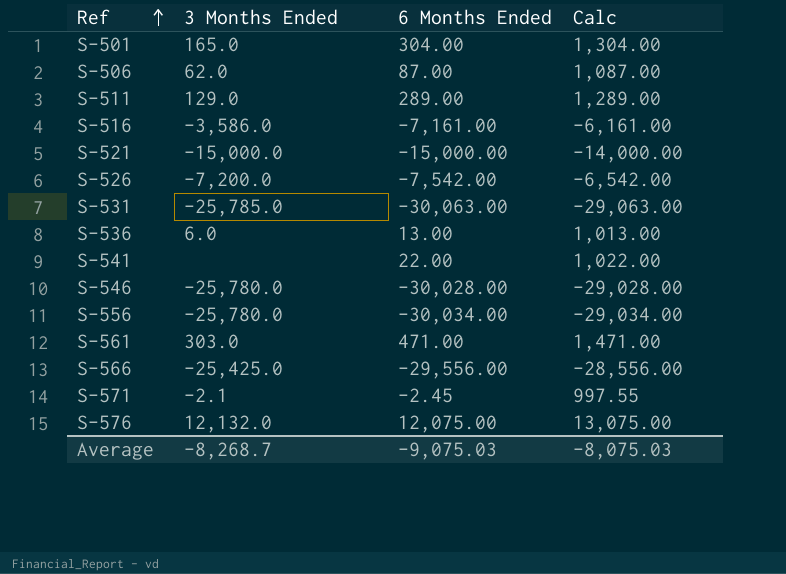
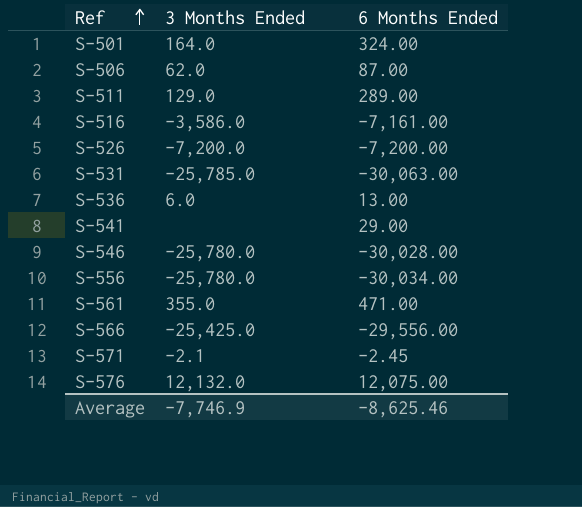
column Calc | formula: [6 Months Ended] + 1000 -> none
row S-521: -15,000.0 | -15,000.00 | -14,000.00 -> none
S-501 | 3 Months Ended: 165.0 -> 164.0
S-501 | 6 Months Ended: 304.00 -> 324.00
S-526 | 6 Months Ended: -7,542.00 -> -7,200.00
S-541 | 6 Months Ended: 22.00 -> 29.00
S-561 | 3 Months Ended: 303.0 -> 355.0
Average | 3 Months Ended: -8,268.7 -> -7,746.9
Average | 6 Months Ended: -9,075.03 -> -8,625.46

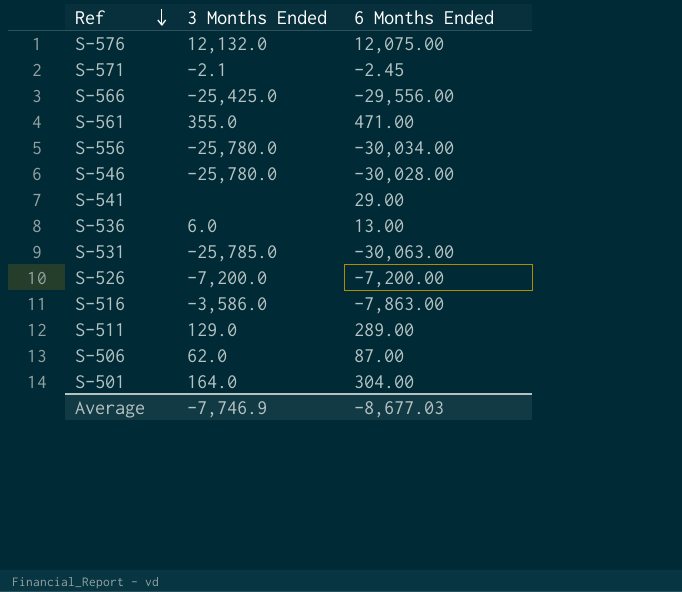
row order: Ref ascending -> Ref descending
S-516 | 6 Months Ended: -7,161.00 -> -7,863.00
S-501 | 6 Months Ended: 324.00 -> 304.00
Average | 6 Months Ended: -8,625.46 -> -8,677.03

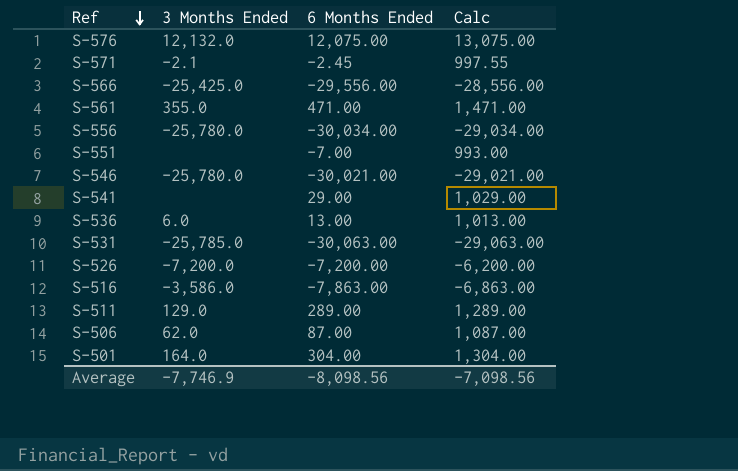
column Calc | formula: none -> [6 Months Ended] + 1000
row S-551: none -> none | -7.00 | 993.00
S-546 | 6 Months Ended: -30,028.00 -> -30,021.00
Average | 6 Months Ended: -8,677.03 -> -8,098.56

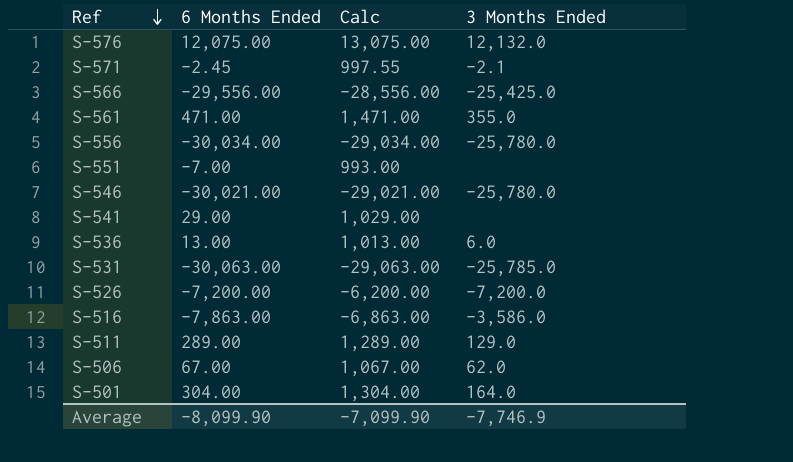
column 3 Months Ended | position: 2 -> 4
S-506 | 6 Months Ended: 87.00 -> 67.00
S-506 | Calc: 1,087.00 -> 1,067.00
Average | 6 Months Ended: -8,098.56 -> -8,099.90
Average | Calc: -7,098.56 -> -7,099.90

